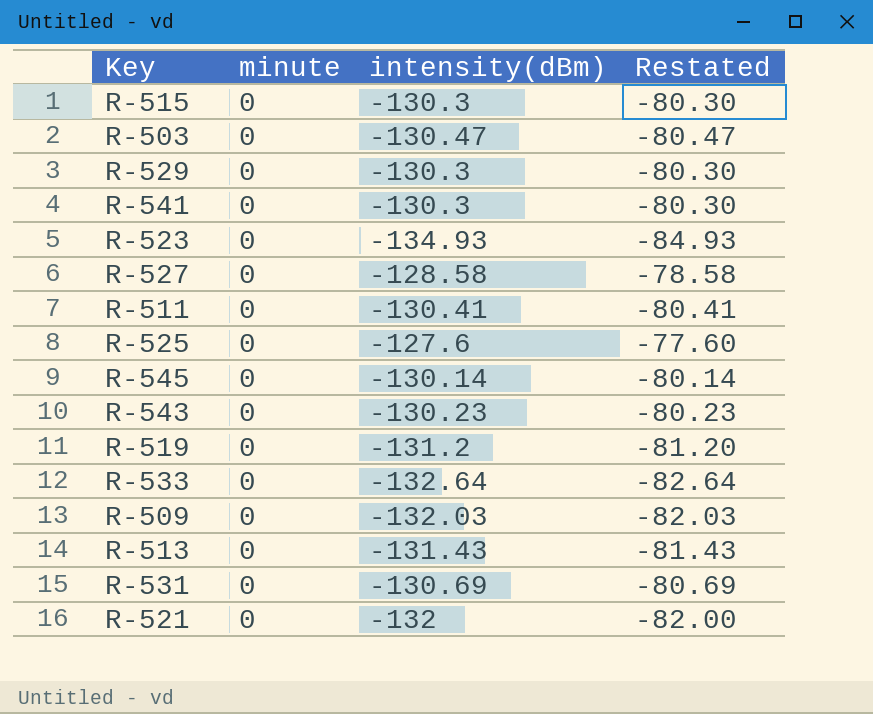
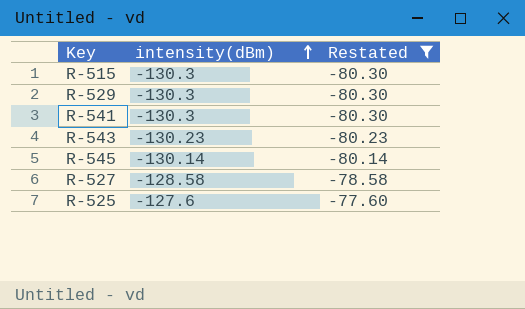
filter: none -> Restated >= -80.30
row order: none -> intensity(dBm) ascending
column minute | position: 2 -> none

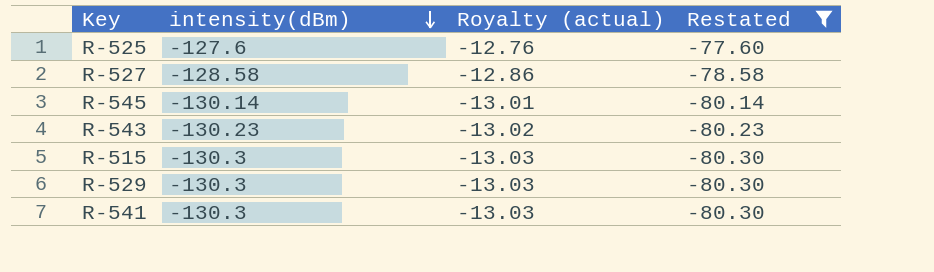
row order: intensity(dBm) ascending -> intensity(dBm) descending
column Royalty (actual) | formula: none -> [intensity(dBm)] * 0.1

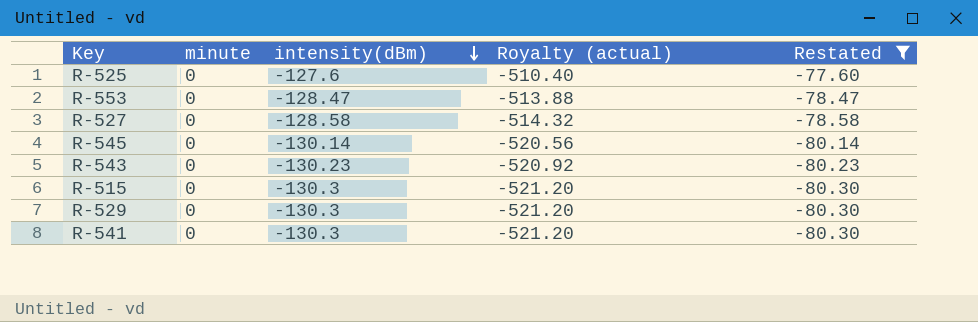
column minute | position: none -> 2
column Royalty (actual) | formula: [intensity(dBm)] * 0.1 -> [intensity(dBm)] * 4
row R-553: none -> 0 | -128.47 | -513.88 | -78.47

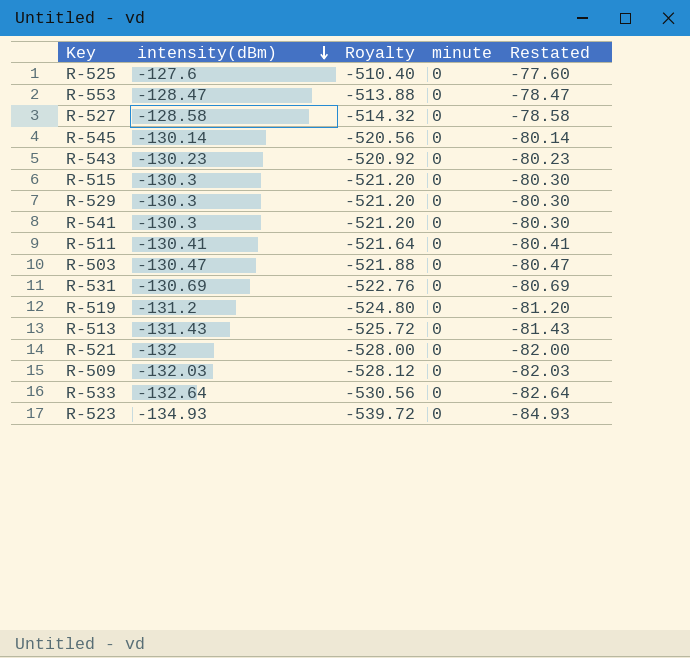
filter: Restated >= -80.30 -> none
column name: Royalty (actual) -> Royalty
column minute | position: 2 -> 4

